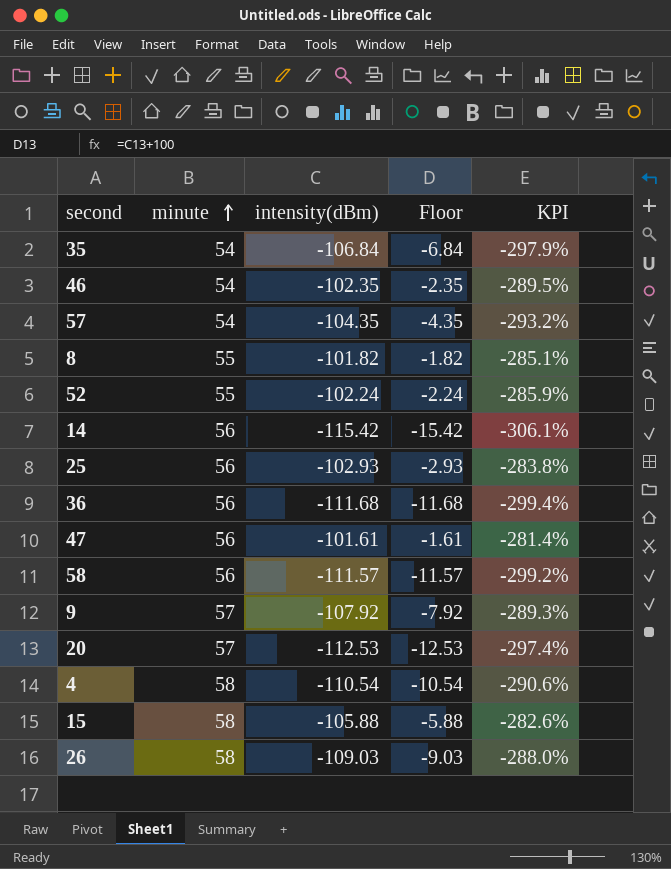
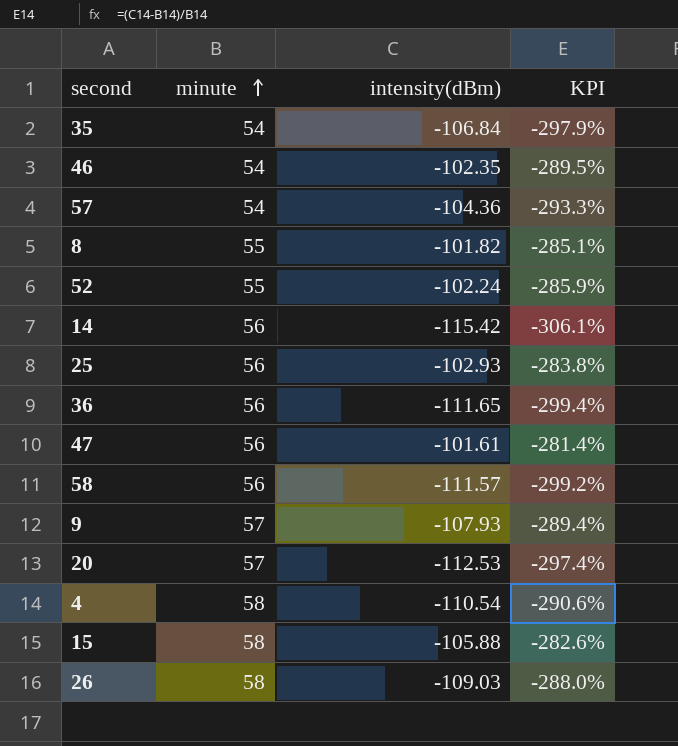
column Floor | formula: [intensity(dBm)] + 100 -> none
57 | intensity(dBm): -104.35 -> -104.36
57 | KPI: -293.2% -> -293.3%
36 | intensity(dBm): -111.68 -> -111.65
9 | intensity(dBm): -107.92 -> -107.93
9 | KPI: -289.3% -> -289.4%

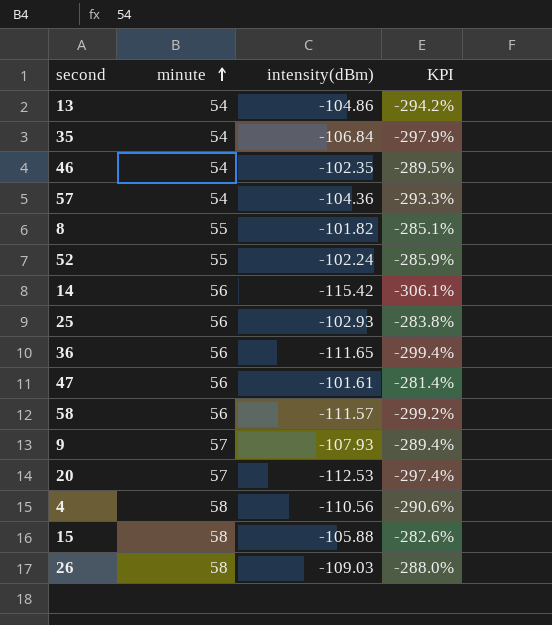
row 13: none -> 54 | -104.86 | -294.2%
4 | intensity(dBm): -110.54 -> -110.56

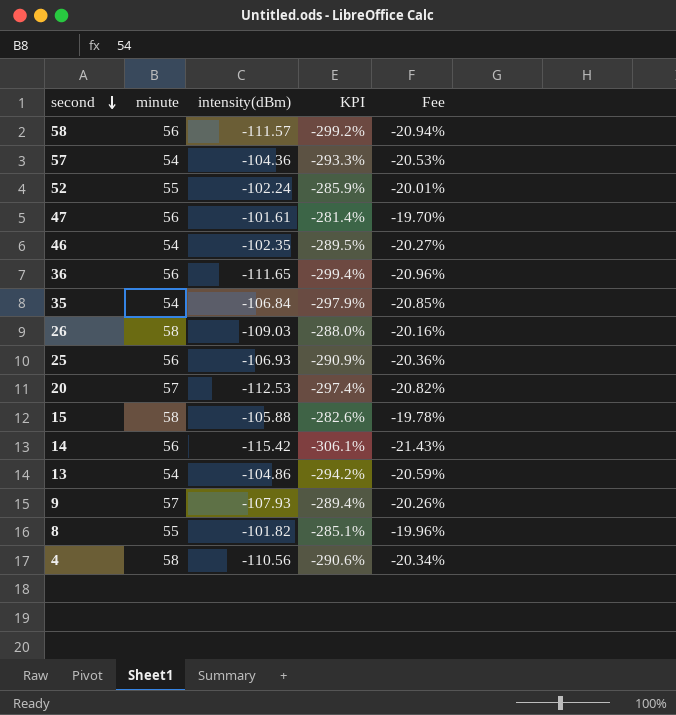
row order: minute ascending -> second descending
column Fee | formula: none -> [KPI] * 0.07
25 | intensity(dBm): -102.93 -> -106.93
25 | KPI: -283.8% -> -290.9%

